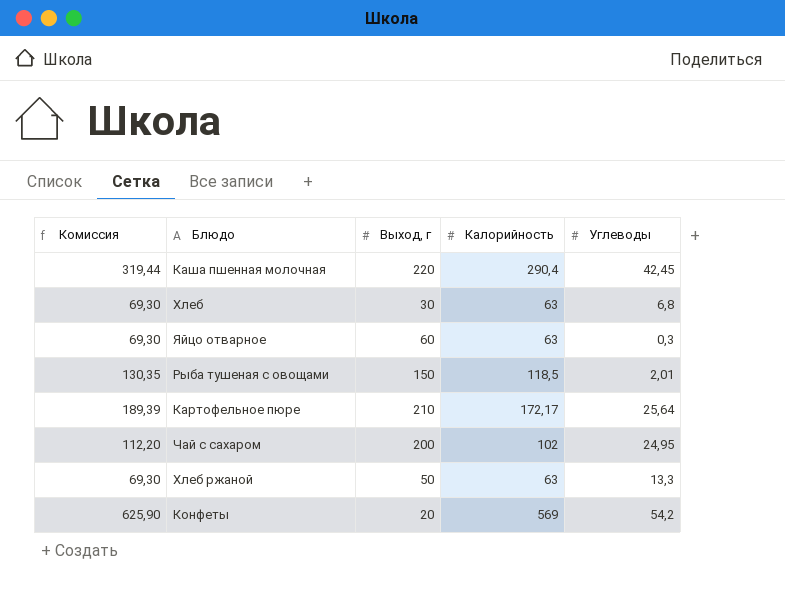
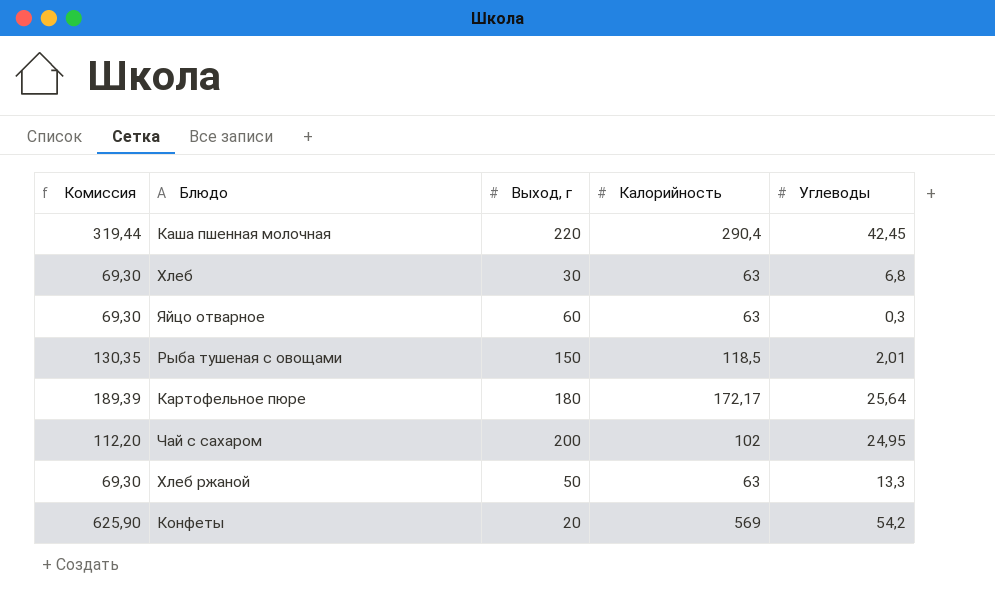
Картофельное пюре | Выход, г: 210 -> 180

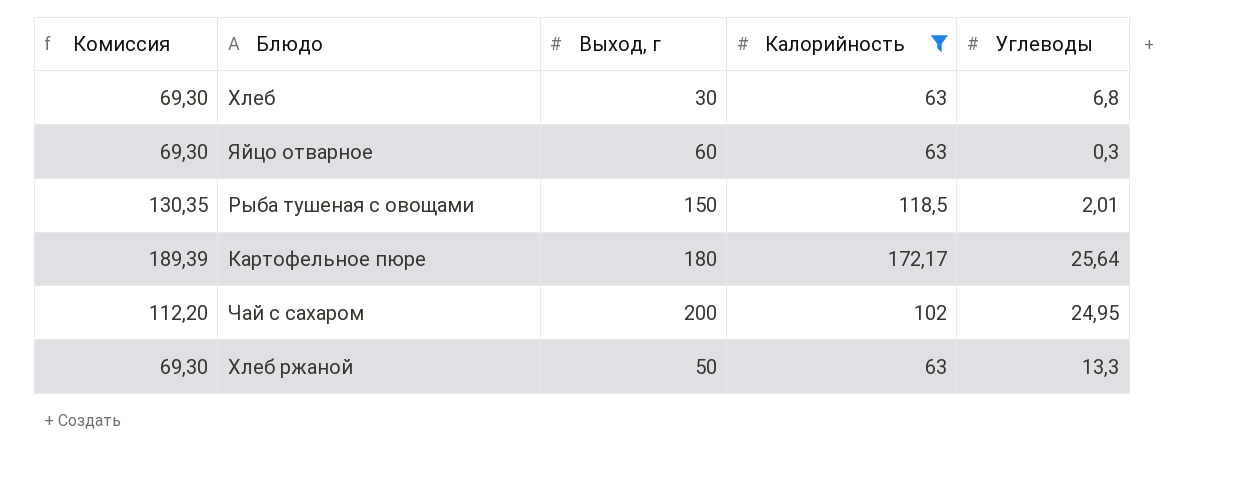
filter: none -> Калорийность <= 172,17

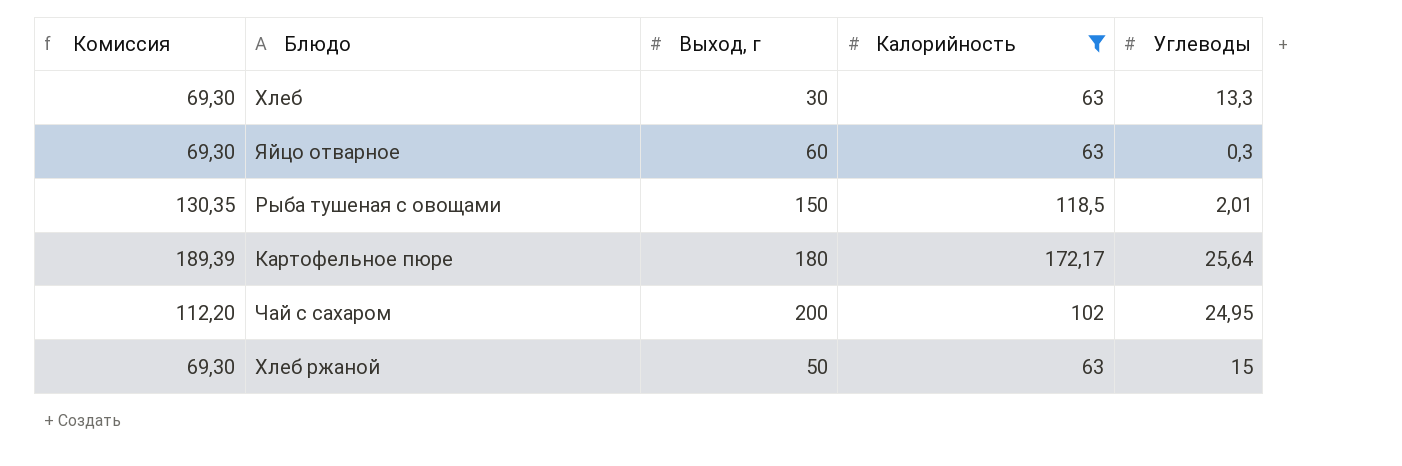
Хлеб | Углеводы: 6,8 -> 13,3
Хлеб ржаной | Углеводы: 13,3 -> 15

